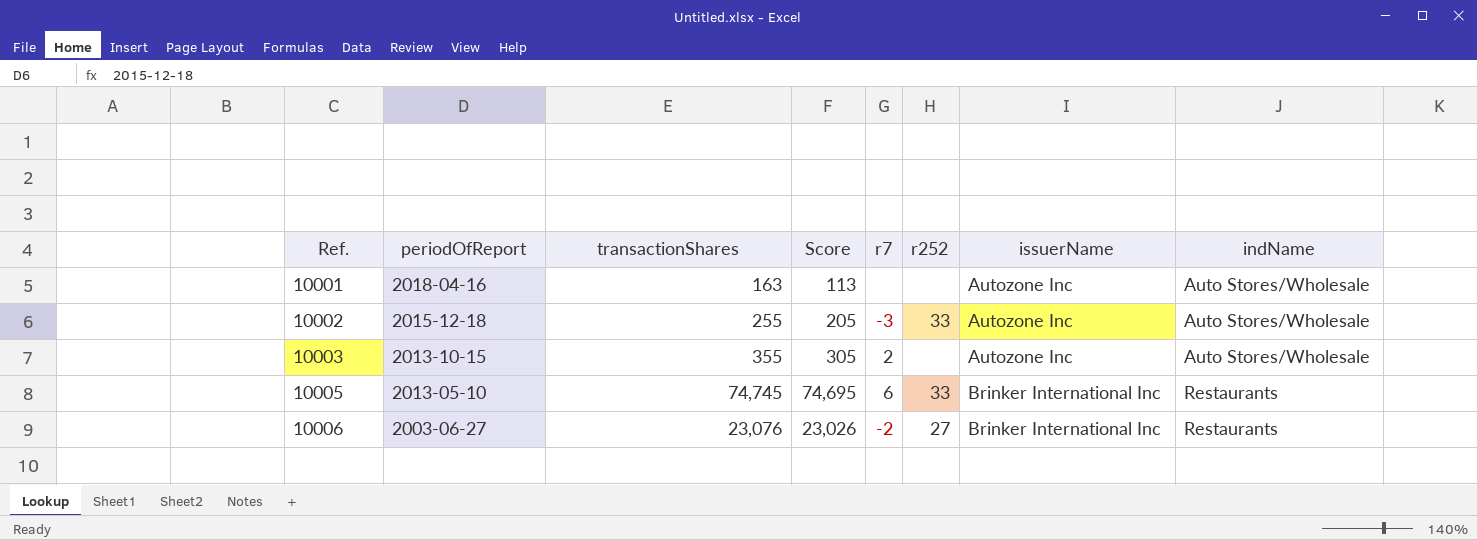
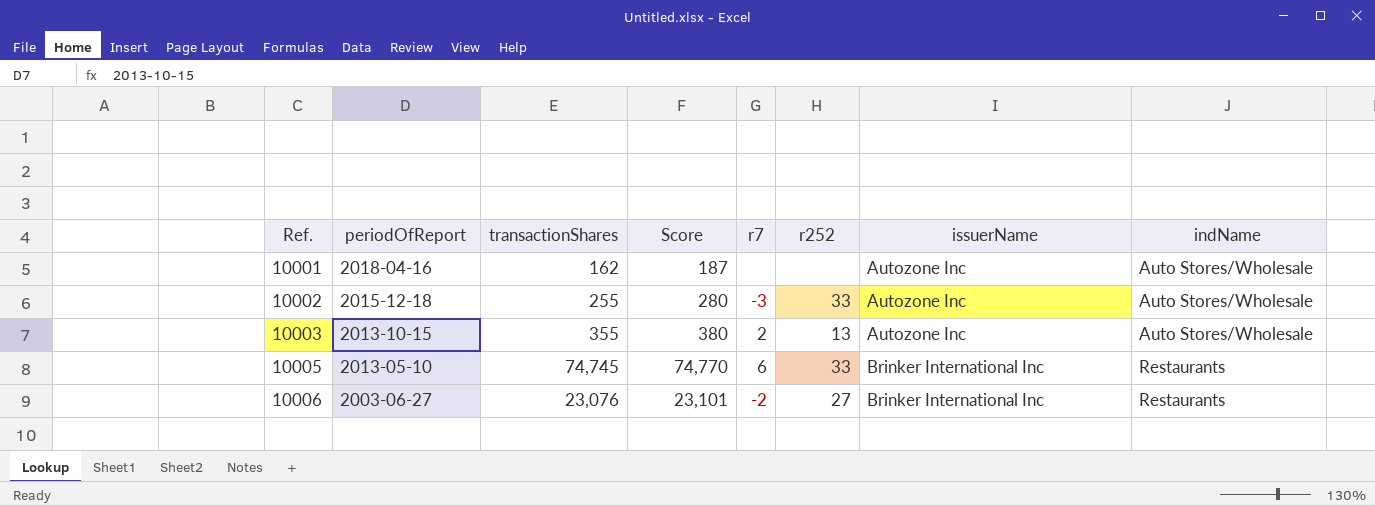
column Score | formula: [transactionShares] - 50 -> [transactionShares] + 25
10001 | transactionShares: 163 -> 162
10003 | r252: none -> 13

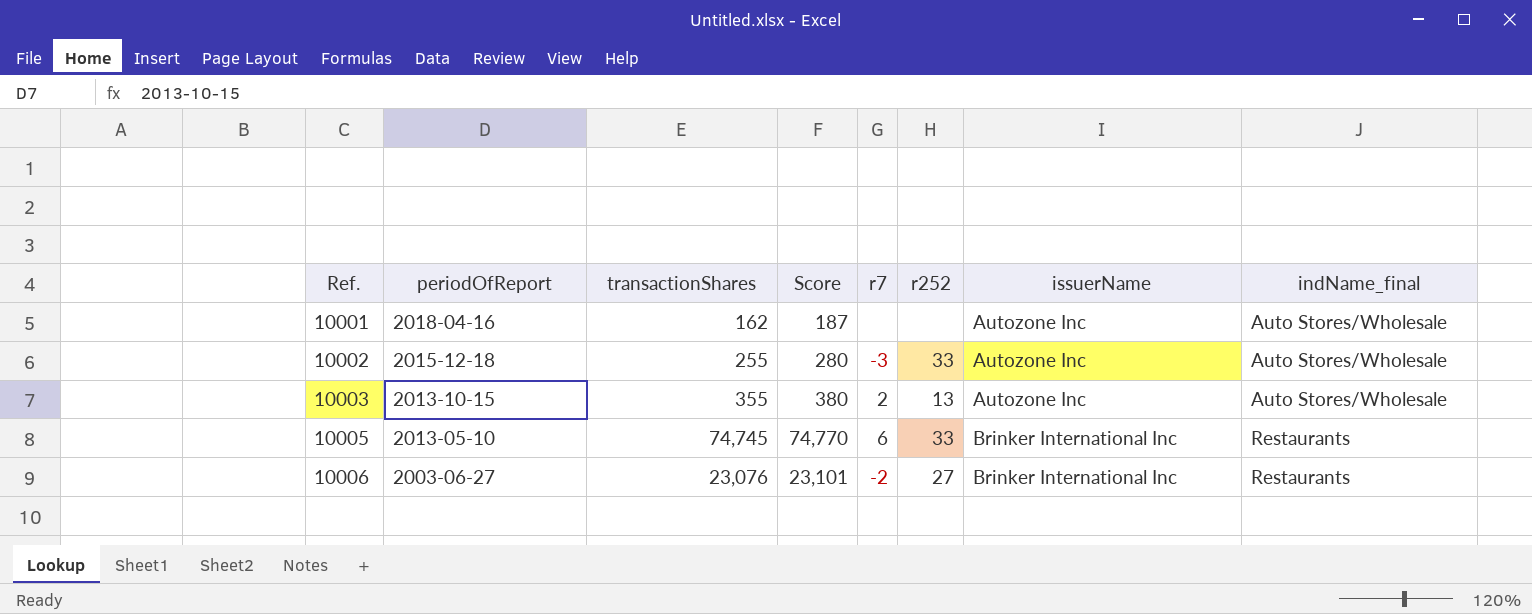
column name: indName -> indName_final

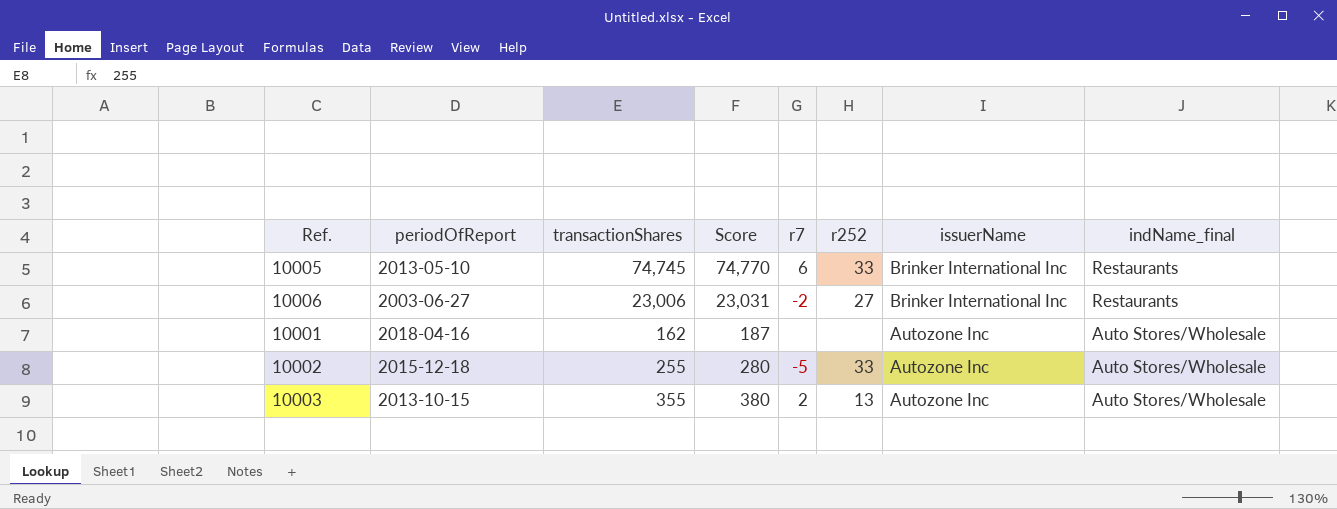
row order: Ref. ascending -> issuerName descending
10006 | transactionShares: 23,076 -> 23,006
10006 | Score: 23,101 -> 23,031
10002 | r7: -3 -> -5

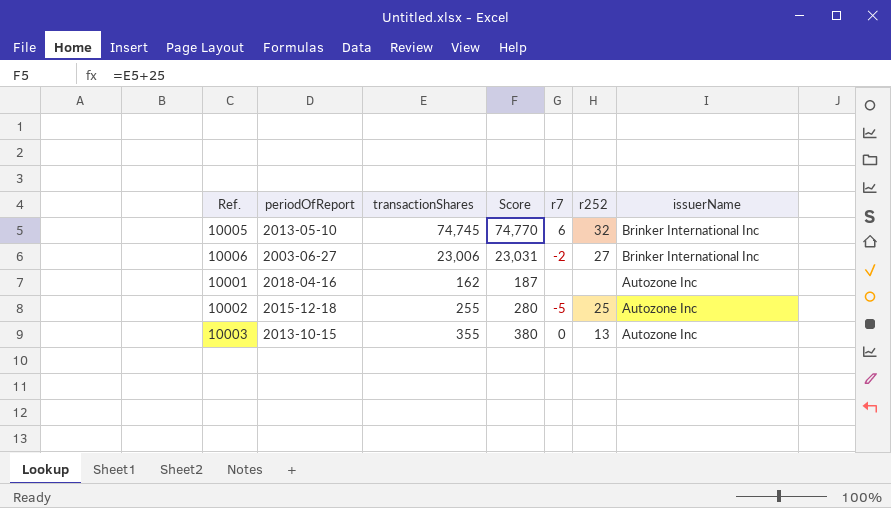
column indName_final | position: 8 -> none
10005 | r252: 33 -> 32
10002 | r252: 33 -> 25
10003 | r7: 2 -> 0

